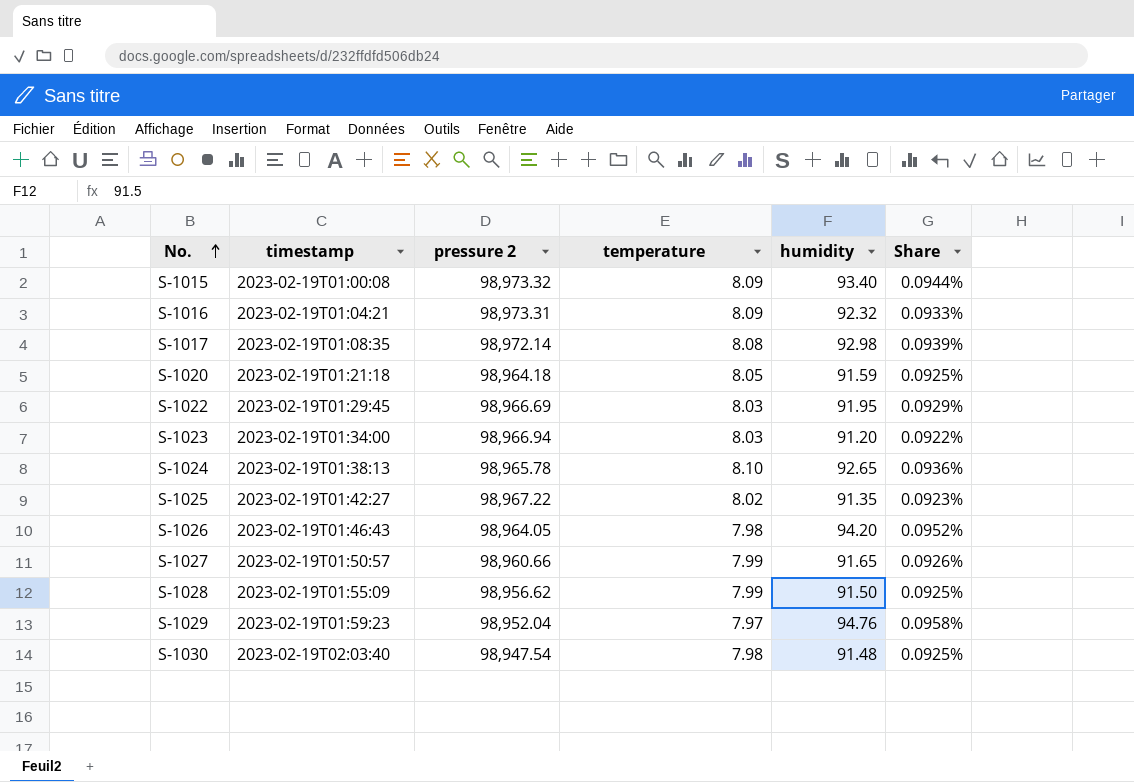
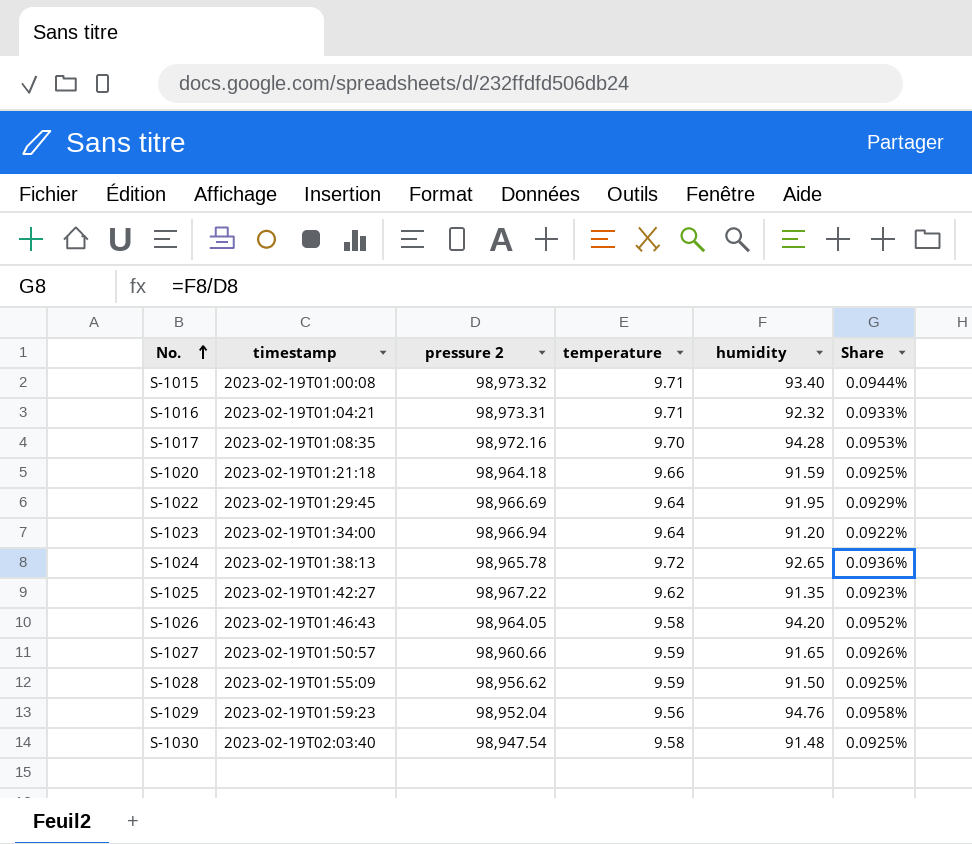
S-1015 | temperature: 8.09 -> 9.71
S-1016 | temperature: 8.09 -> 9.71
S-1017 | pressure 2: 98,972.14 -> 98,972.16
S-1017 | temperature: 8.08 -> 9.70
S-1017 | humidity: 92.98 -> 94.28
S-1017 | Share: 0.0939% -> 0.0953%
S-1020 | temperature: 8.05 -> 9.66
S-1022 | temperature: 8.03 -> 9.64
S-1023 | temperature: 8.03 -> 9.64
S-1024 | temperature: 8.10 -> 9.72
S-1025 | temperature: 8.02 -> 9.62
S-1026 | temperature: 7.98 -> 9.58
S-1027 | temperature: 7.99 -> 9.59
S-1028 | temperature: 7.99 -> 9.59
S-1029 | temperature: 7.97 -> 9.56
S-1030 | temperature: 7.98 -> 9.58

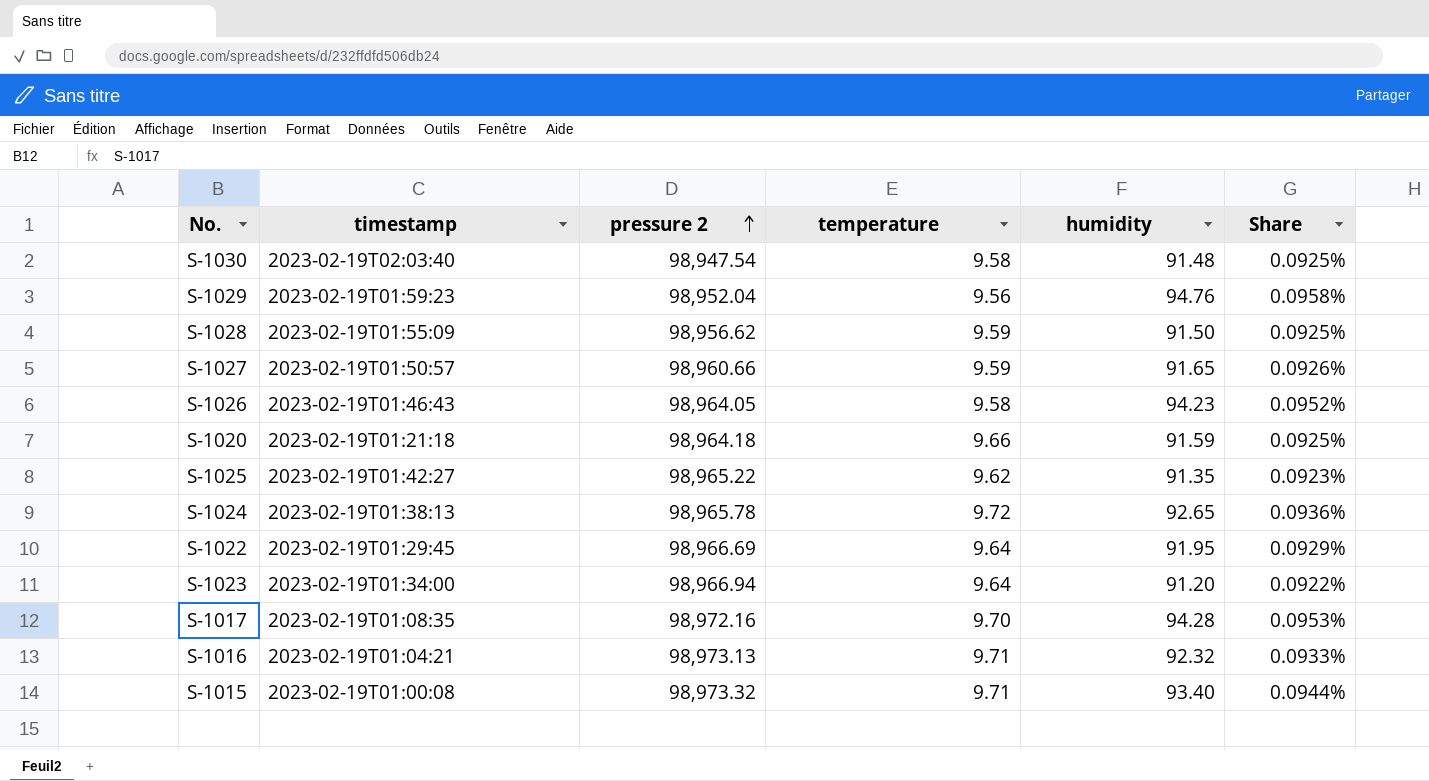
row order: No. ascending -> pressure 2 ascending
S-1026 | humidity: 94.20 -> 94.23
S-1025 | pressure 2: 98,967.22 -> 98,965.22
S-1016 | pressure 2: 98,973.31 -> 98,973.13

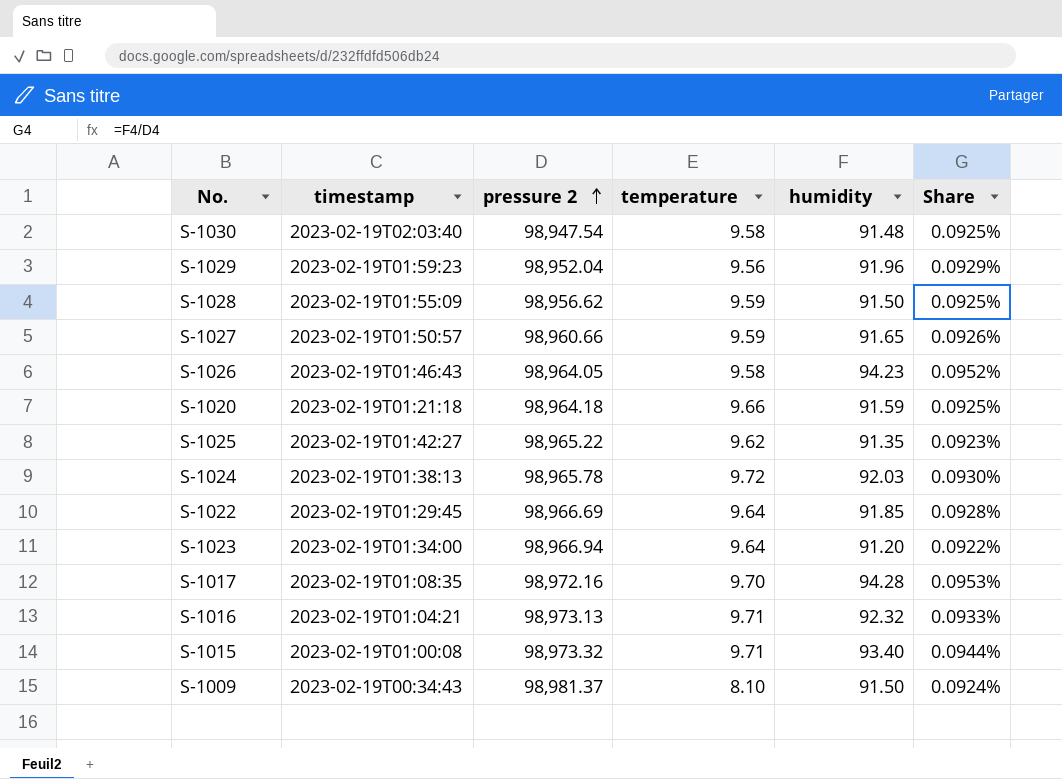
S-1029 | humidity: 94.76 -> 91.96
S-1029 | Share: 0.0958% -> 0.0929%
S-1024 | humidity: 92.65 -> 92.03
S-1024 | Share: 0.0936% -> 0.0930%
S-1022 | humidity: 91.95 -> 91.85
S-1022 | Share: 0.0929% -> 0.0928%
row S-1009: none -> 2023-02-19T00:34:43 | 98,981.37 | 8.10 | 91.50 | 0.0924%

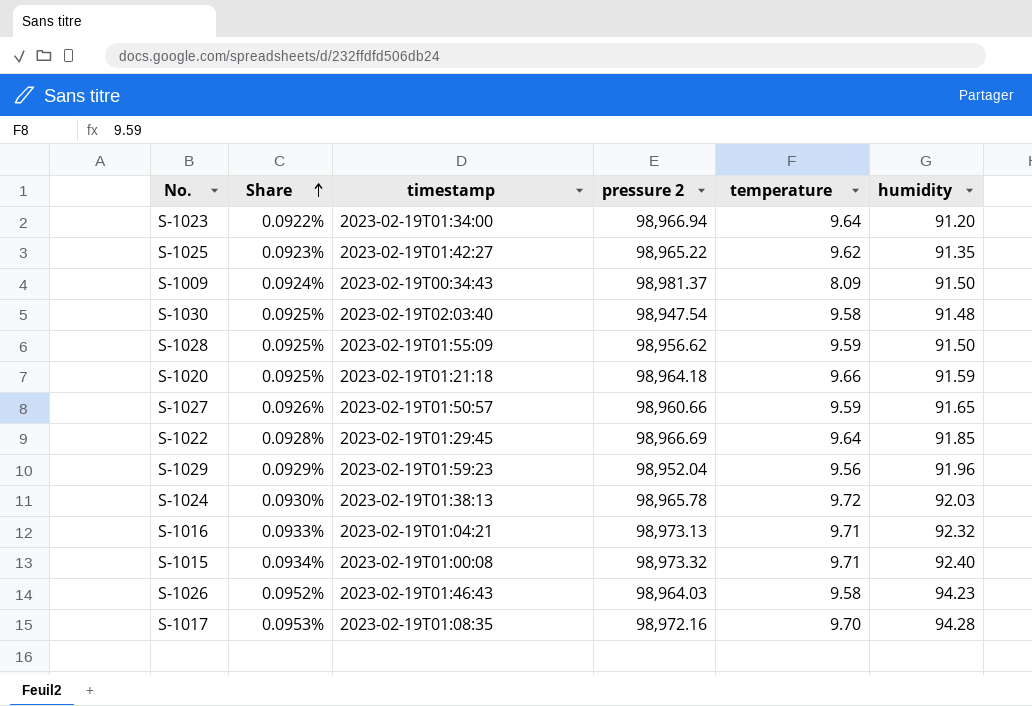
row order: pressure 2 ascending -> Share ascending
column Share | position: 6 -> 2
S-1009 | temperature: 8.10 -> 8.09
S-1015 | Share: 0.0944% -> 0.0934%
S-1015 | humidity: 93.40 -> 92.40
S-1026 | pressure 2: 98,964.05 -> 98,964.03

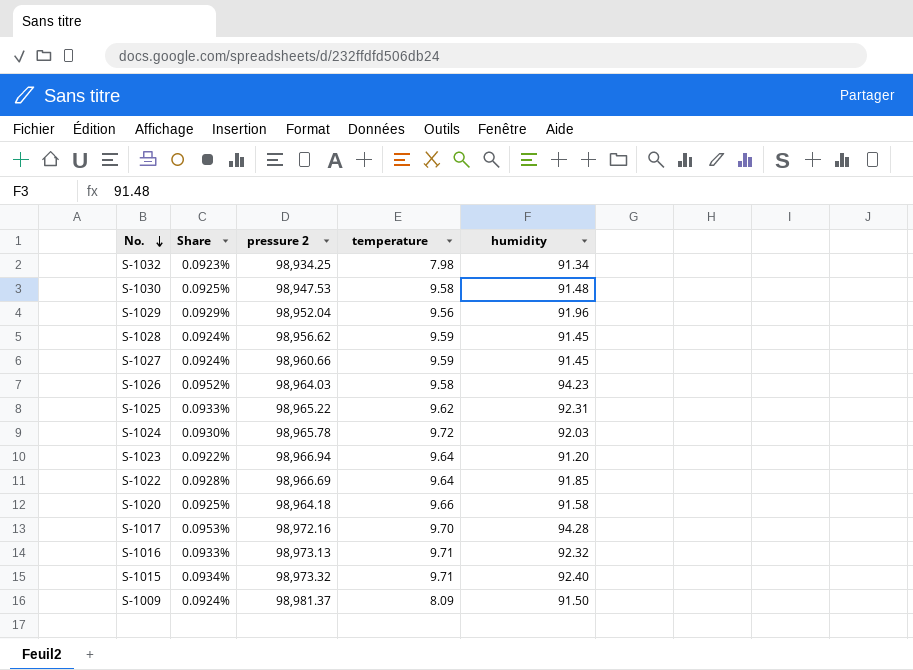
row order: Share ascending -> No. descending
column timestamp | position: 3 -> none
row S-1032: none -> 0.0923% | 98,934.25 | 7.98 | 91.34
S-1030 | pressure 2: 98,947.54 -> 98,947.53
S-1028 | Share: 0.0925% -> 0.0924%
S-1028 | humidity: 91.50 -> 91.45
S-1027 | Share: 0.0926% -> 0.0924%
S-1027 | humidity: 91.65 -> 91.45
S-1025 | Share: 0.0923% -> 0.0933%
S-1025 | humidity: 91.35 -> 92.31
S-1020 | humidity: 91.59 -> 91.58

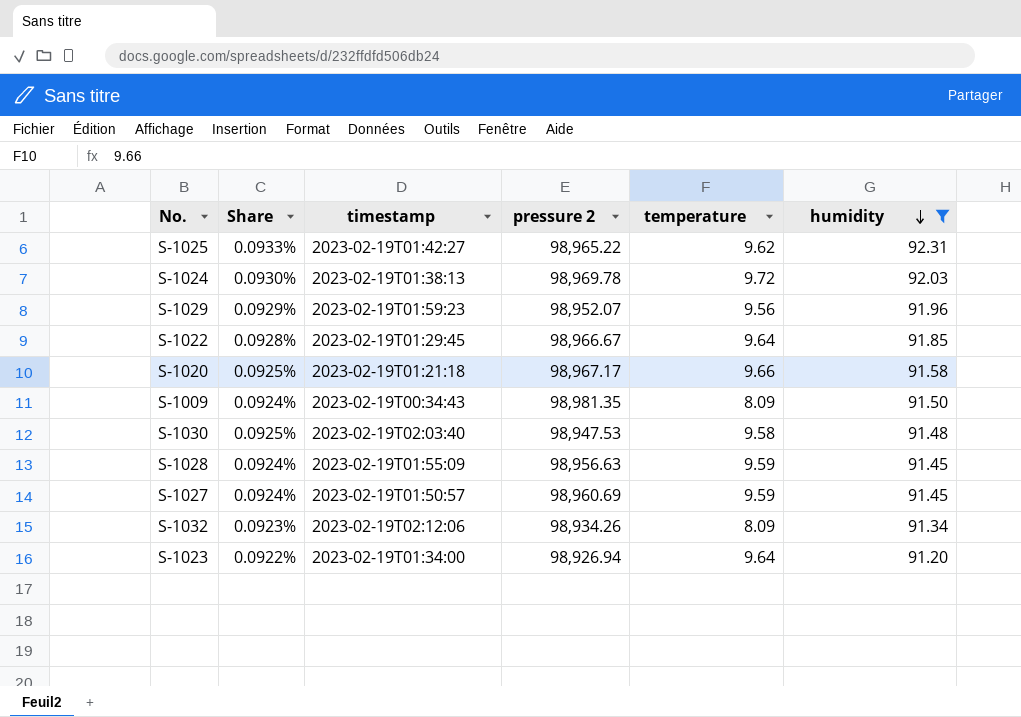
filter: none -> humidity <= 92.31
row order: No. descending -> humidity descending
column timestamp | position: none -> 3
S-1024 | pressure 2: 98,965.78 -> 98,969.78
S-1029 | pressure 2: 98,952.04 -> 98,952.07
S-1022 | pressure 2: 98,966.69 -> 98,966.67
S-1020 | pressure 2: 98,964.18 -> 98,967.17
S-1009 | pressure 2: 98,981.37 -> 98,981.35
S-1028 | pressure 2: 98,956.62 -> 98,956.63
S-1027 | pressure 2: 98,960.66 -> 98,960.69
S-1032 | pressure 2: 98,934.25 -> 98,934.26
S-1032 | temperature: 7.98 -> 8.09
S-1023 | pressure 2: 98,966.94 -> 98,926.94

